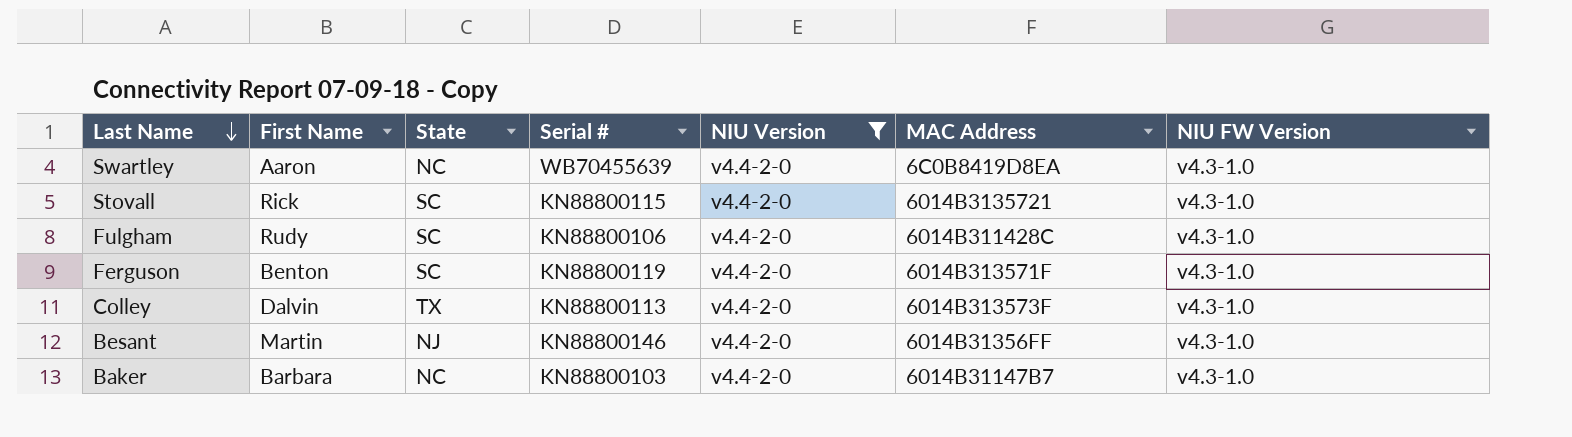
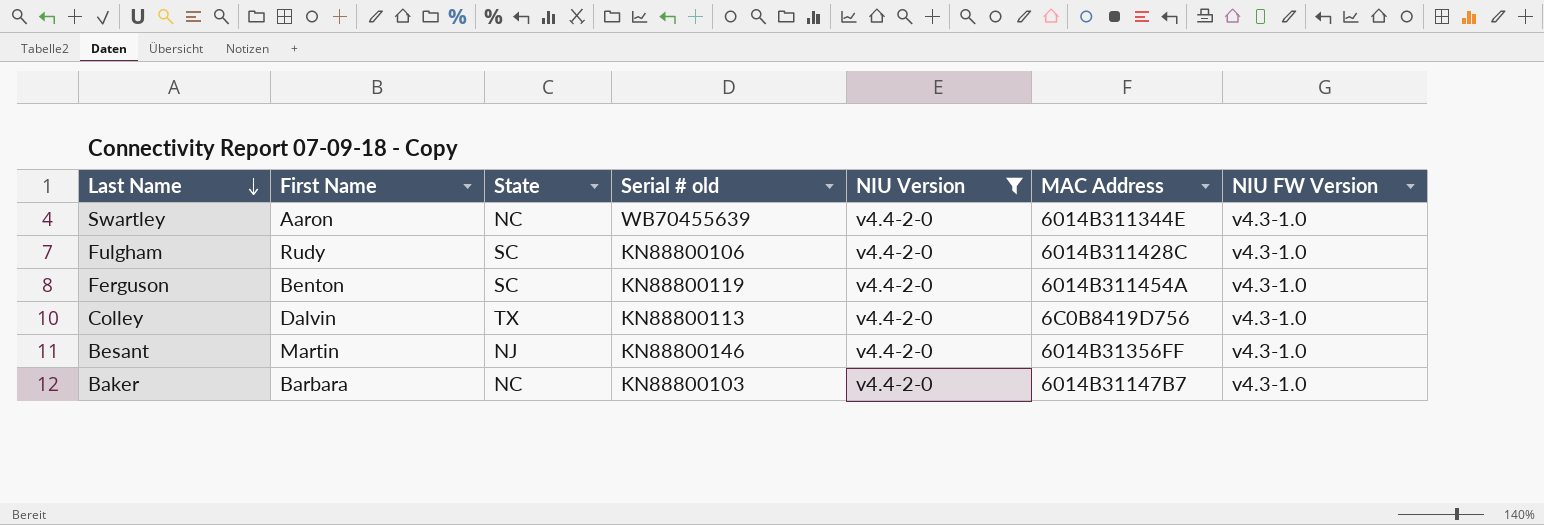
column name: Serial # -> Serial # old
row Stovall: Rick | SC | KN88800115 | v4.4-2-0 | 6014B3135721 | v4.3-1.0 -> none
Swartley | MAC Address: 6C0B8419D8EA -> 6014B311344E
Ferguson | MAC Address: 6014B313571F -> 6014B311454A
Colley | MAC Address: 6014B313573F -> 6C0B8419D756

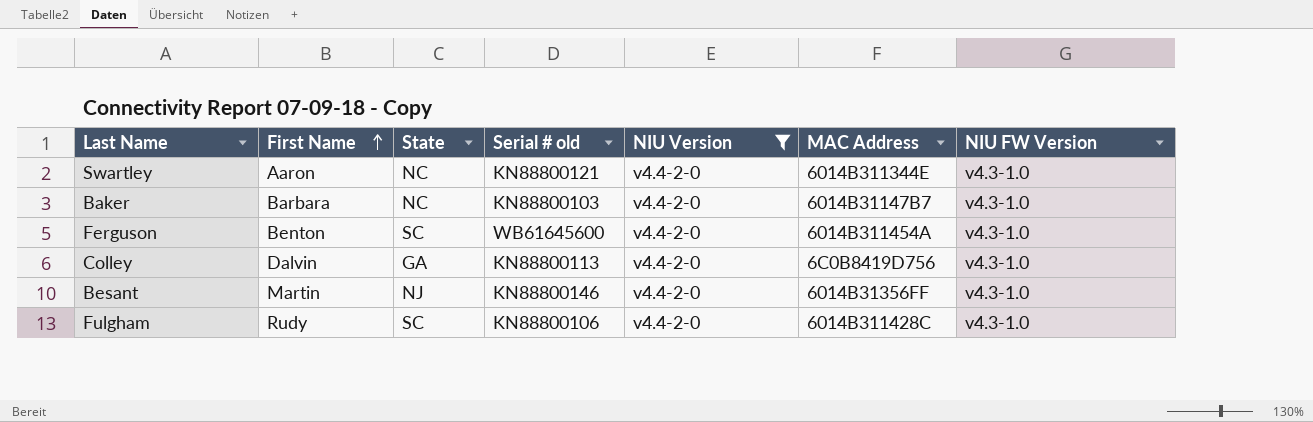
row order: Last Name descending -> First Name ascending
Swartley | Serial # old: WB70455639 -> KN88800121
Ferguson | Serial # old: KN88800119 -> WB61645600
Colley | State: TX -> GA

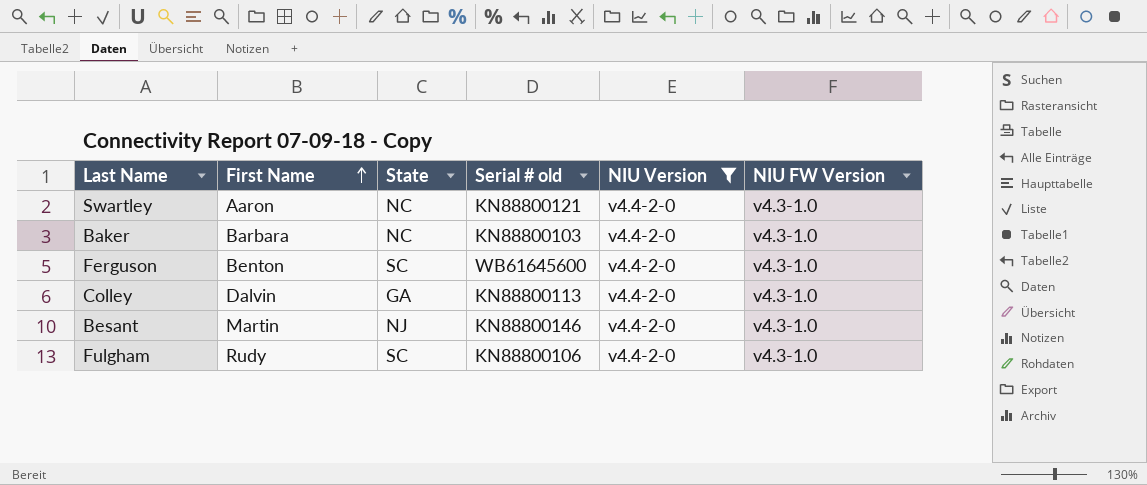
column MAC Address | position: 6 -> none

